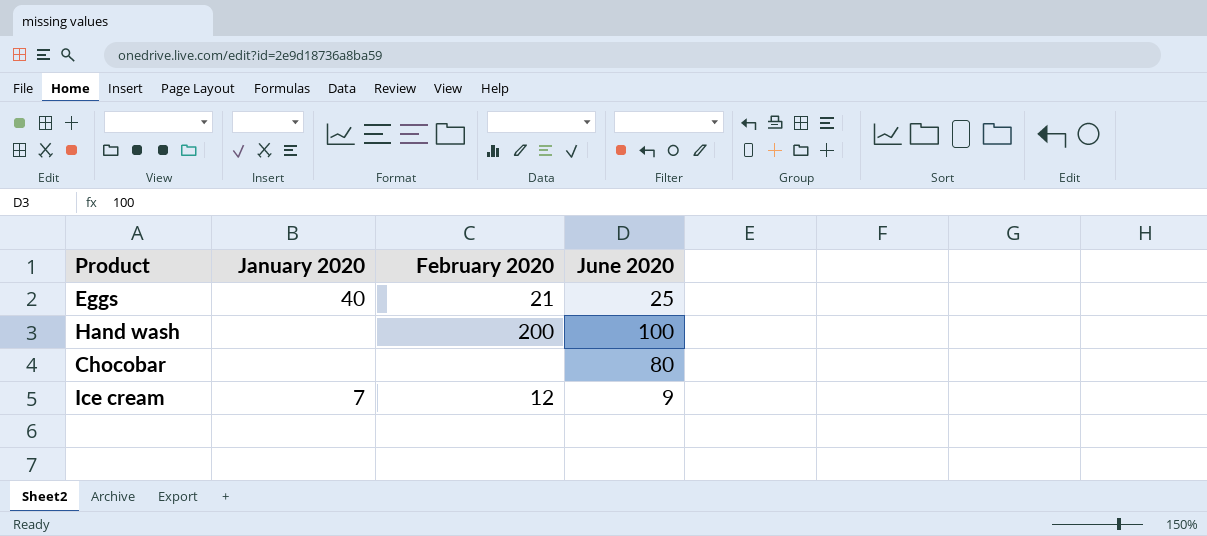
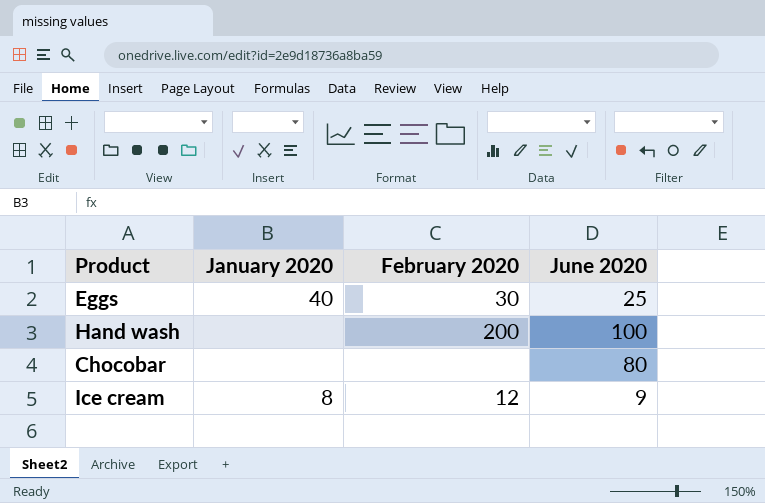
Eggs | February 2020: 21 -> 30
Ice cream | January 2020: 7 -> 8

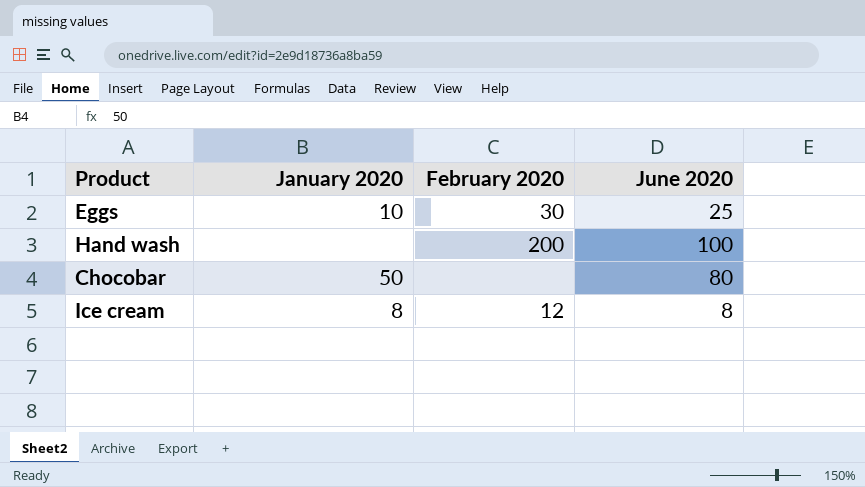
Eggs | January 2020: 40 -> 10
Chocobar | January 2020: none -> 50
Ice cream | June 2020: 9 -> 8

